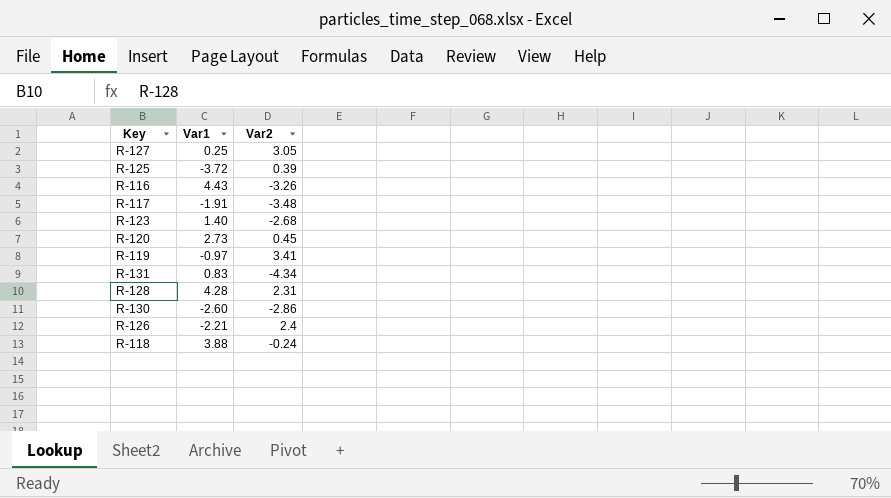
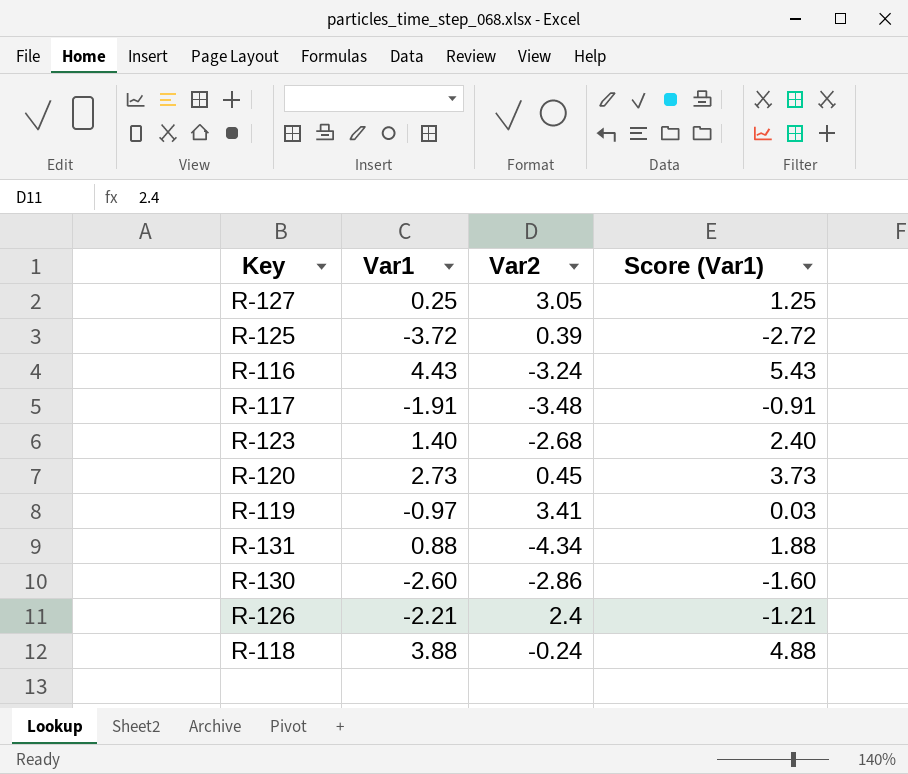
column Score (Var1) | formula: none -> [Var1] + 1
row R-128: 4.28 | 2.31 -> none
R-116 | Var2: -3.26 -> -3.24
R-131 | Var1: 0.83 -> 0.88

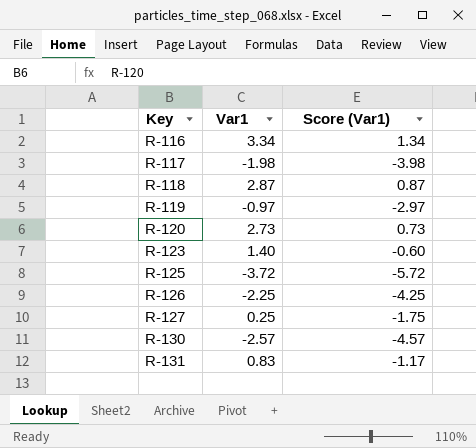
row order: none -> Key ascending
column Var2 | position: 3 -> none
column Score (Var1) | formula: [Var1] + 1 -> [Var1] - 2
R-116 | Var1: 4.43 -> 3.34
R-117 | Var1: -1.91 -> -1.98
R-118 | Var1: 3.88 -> 2.87
R-126 | Var1: -2.21 -> -2.25
R-130 | Var1: -2.60 -> -2.57
R-131 | Var1: 0.88 -> 0.83

